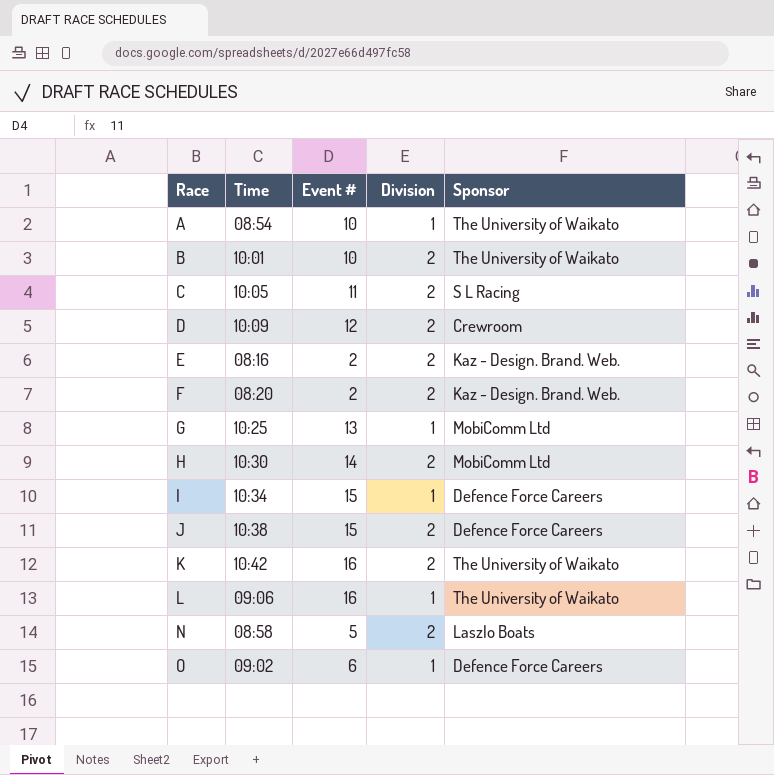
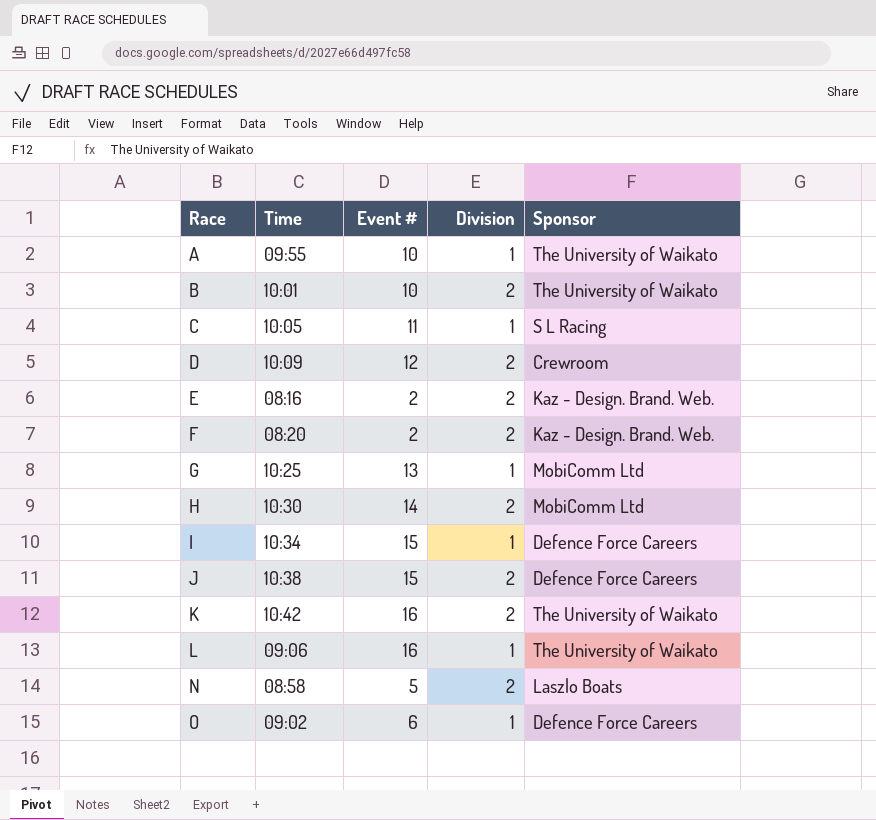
A | Time: 08:54 -> 09:55
C | Division: 2 -> 1

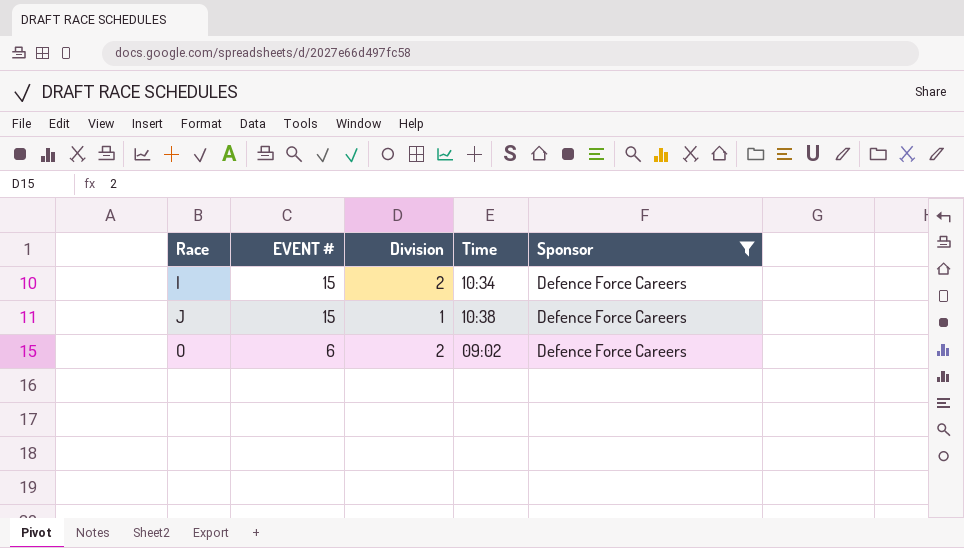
filter: none -> Sponsor = Defence Force Careers
column name: Event # -> EVENT #
column Time | position: 2 -> 4
I | Division: 1 -> 2
J | Division: 2 -> 1
O | Division: 1 -> 2

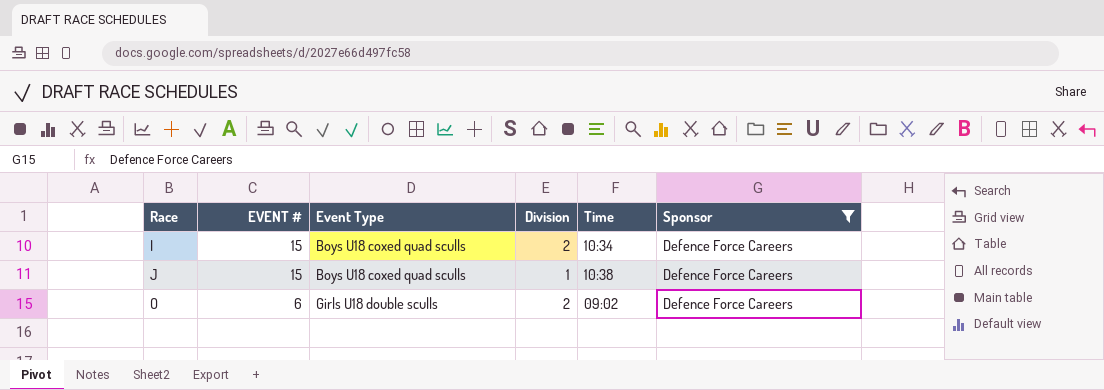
column Event Type | position: none -> 3

